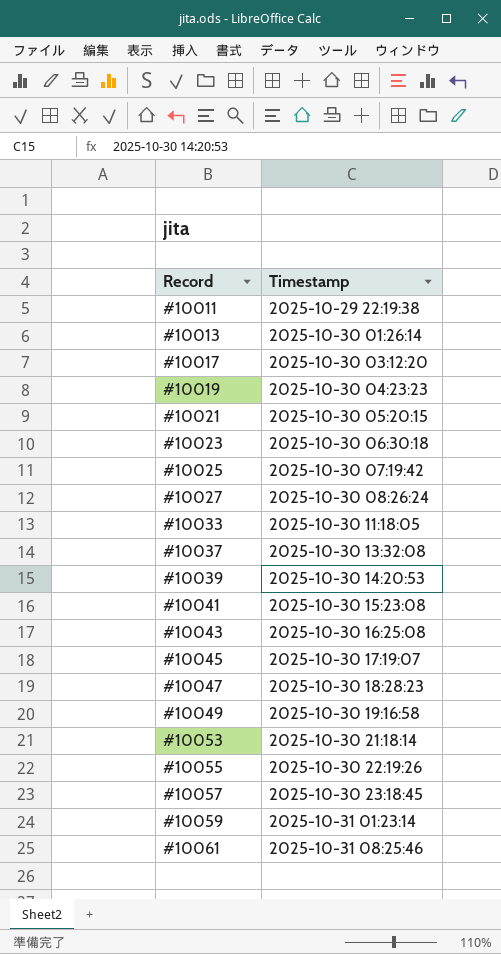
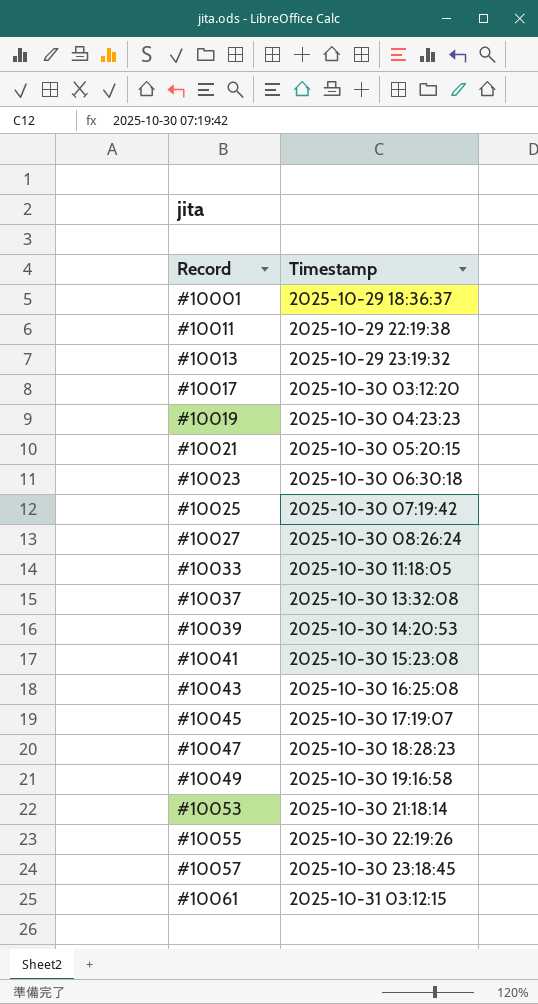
row #10059: 2025-10-31 01:23:14 -> none
row #10001: none -> 2025-10-29 18:36:37
#10013 | Timestamp: 2025-10-30 01:26:14 -> 2025-10-29 23:19:32
#10061 | Timestamp: 2025-10-31 08:25:46 -> 2025-10-31 03:12:15

